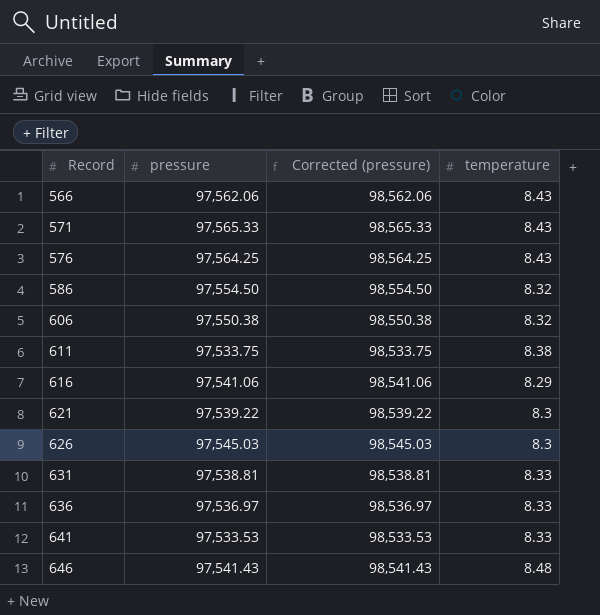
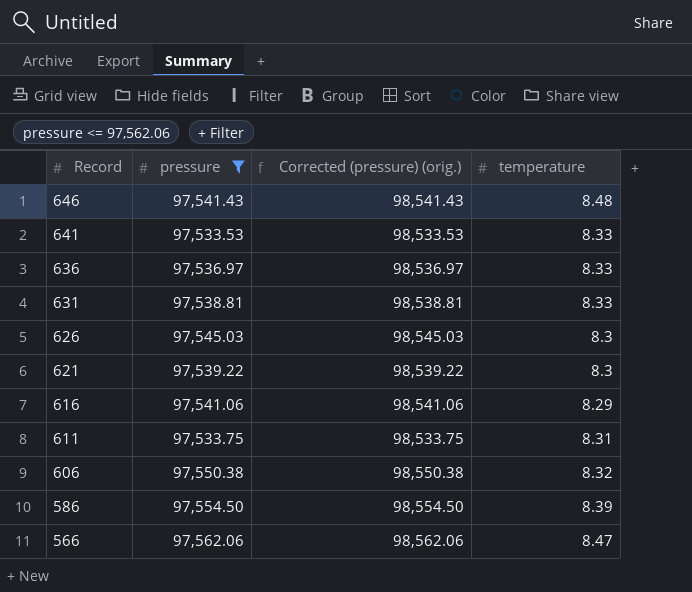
filter: none -> pressure <= 97,562.06
row order: Record ascending -> Record descending
column name: Corrected (pressure) -> Corrected (pressure) (orig.)
611 | temperature: 8.38 -> 8.31
586 | temperature: 8.32 -> 8.39
566 | temperature: 8.43 -> 8.47

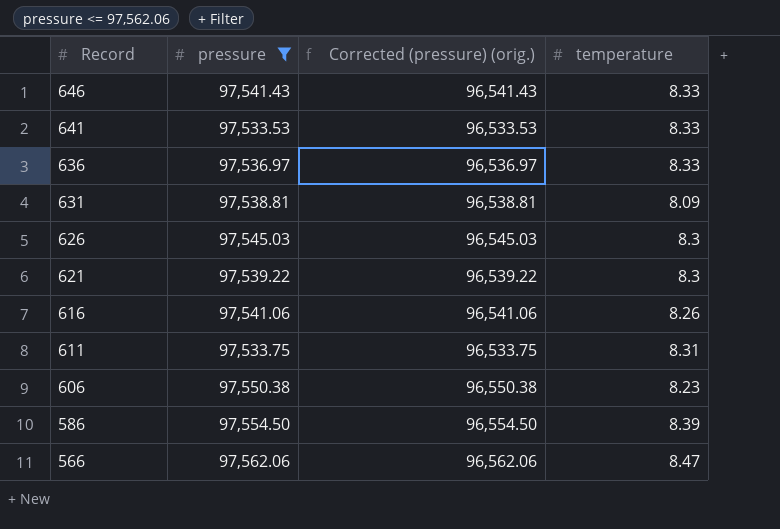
column Corrected (pressure) (orig.) | formula: [pressure] + 1000 -> [pressure] - 1000
646 | temperature: 8.48 -> 8.33
631 | temperature: 8.33 -> 8.09
616 | temperature: 8.29 -> 8.26
606 | temperature: 8.32 -> 8.23

